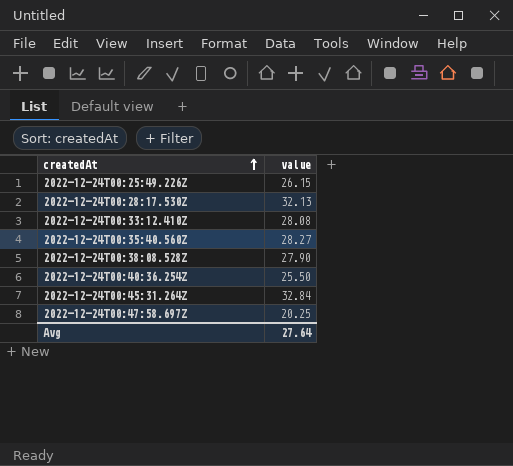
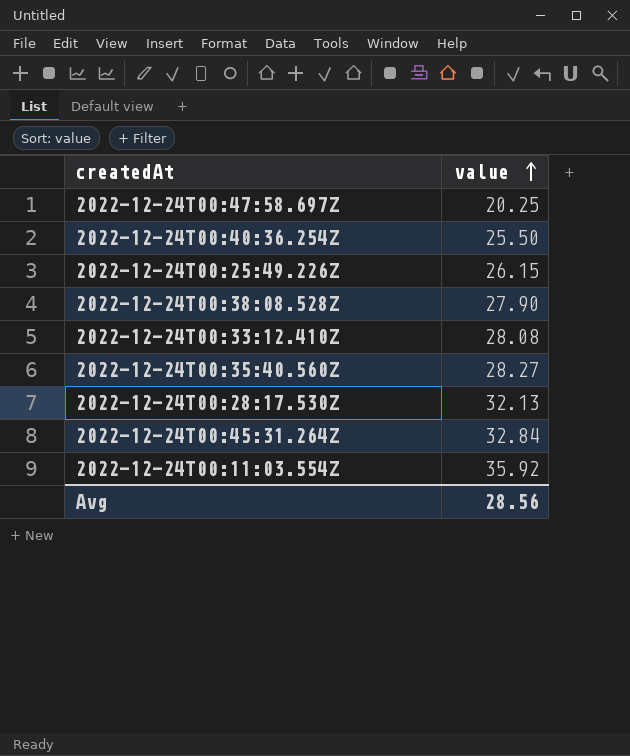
row order: createdAt ascending -> value ascending
row 2022-12-24T00:11:03.554Z: none -> 35.92
Avg | value: 27.64 -> 28.56

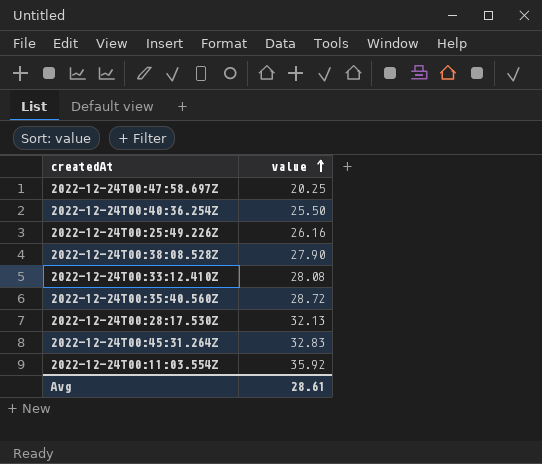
2022-12-24T00:25:49.226Z | value: 26.15 -> 26.16
2022-12-24T00:35:40.560Z | value: 28.27 -> 28.72
2022-12-24T00:45:31.264Z | value: 32.84 -> 32.83
Avg | value: 28.56 -> 28.61

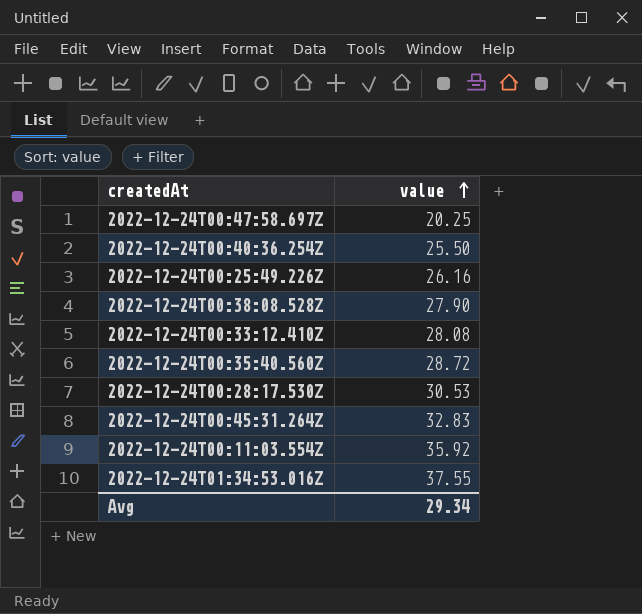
2022-12-24T00:28:17.530Z | value: 32.13 -> 30.53
row 2022-12-24T01:34:53.016Z: none -> 37.55
Avg | value: 28.61 -> 29.34

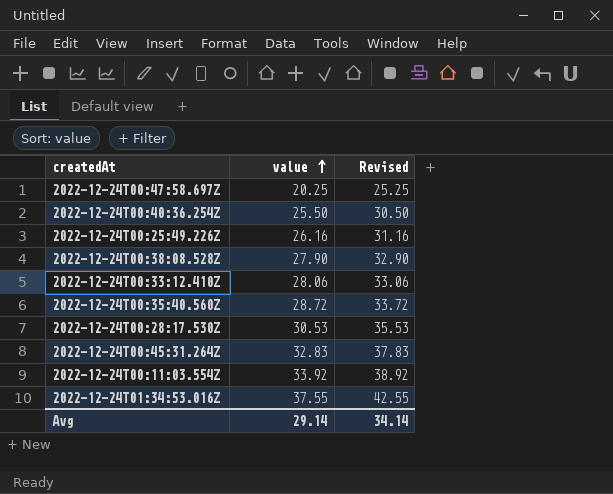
column Revised | formula: none -> [value] + 5
2022-12-24T00:33:12.410Z | value: 28.08 -> 28.06
2022-12-24T00:11:03.554Z | value: 35.92 -> 33.92
Avg | value: 29.34 -> 29.14

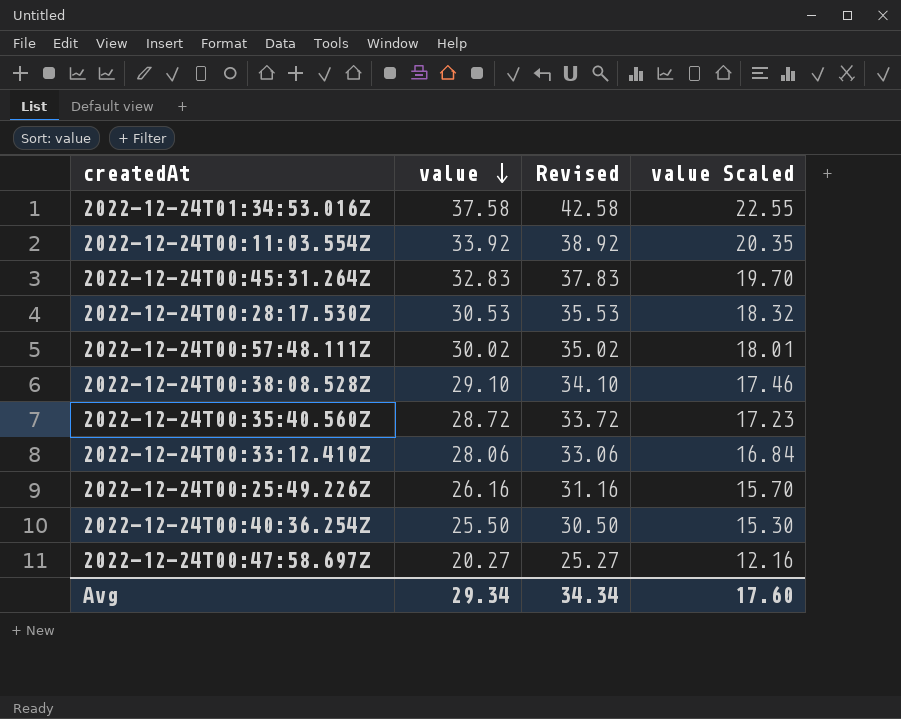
row order: value ascending -> value descending
column value Scaled | formula: none -> [value] * 0.6
2022-12-24T01:34:53.016Z | value: 37.55 -> 37.58
2022-12-24T01:34:53.016Z | Revised: 42.55 -> 42.58
row 2022-12-24T00:57:48.111Z: none -> 30.02 | 35.02 | 18.01
2022-12-24T00:38:08.528Z | value: 27.90 -> 29.10
2022-12-24T00:38:08.528Z | Revised: 32.90 -> 34.10
2022-12-24T00:47:58.697Z | value: 20.25 -> 20.27
2022-12-24T00:47:58.697Z | Revised: 25.25 -> 25.27
Avg | value: 29.14 -> 29.34
Avg | Revised: 34.14 -> 34.34

